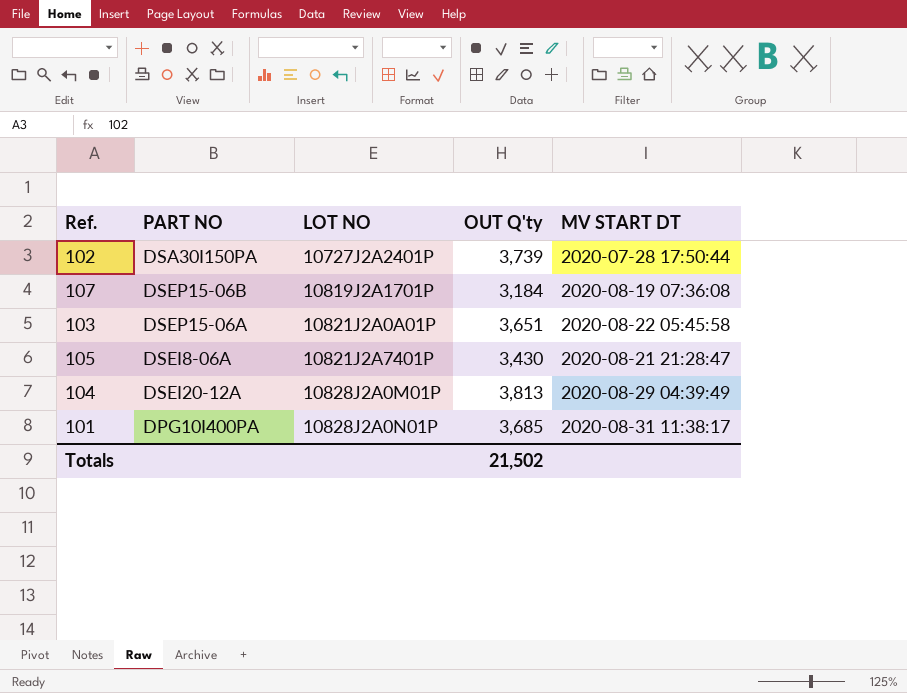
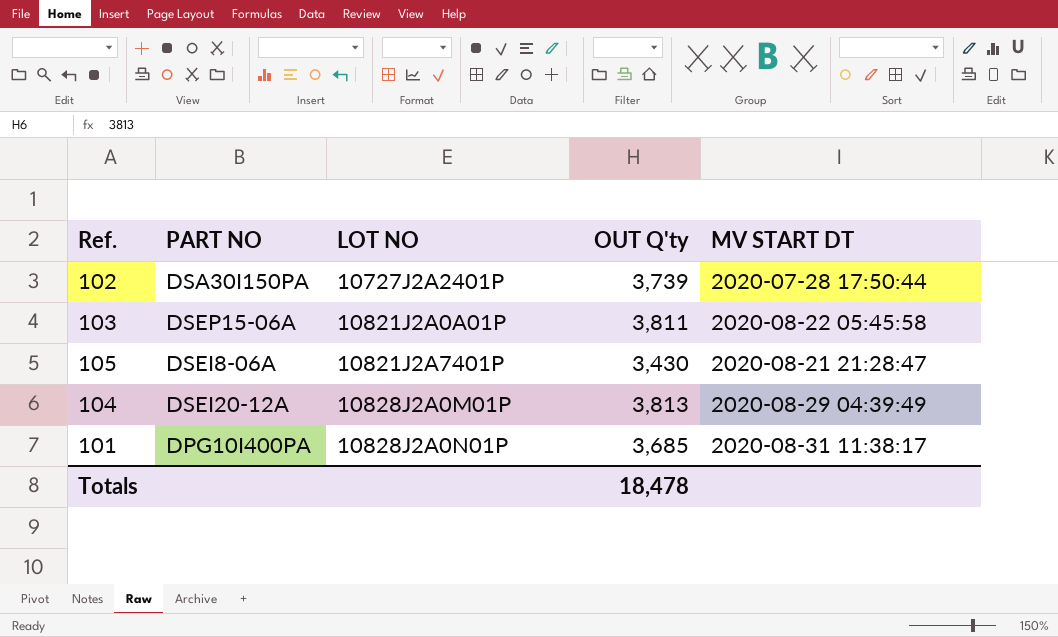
row 107: DSEP15-06B | 10819J2A1701P | 3,184 | 2020-08-19 07:36:08 -> none
103 | OUT Q'ty: 3,651 -> 3,811
Totals | OUT Q'ty: 21,502 -> 18,478

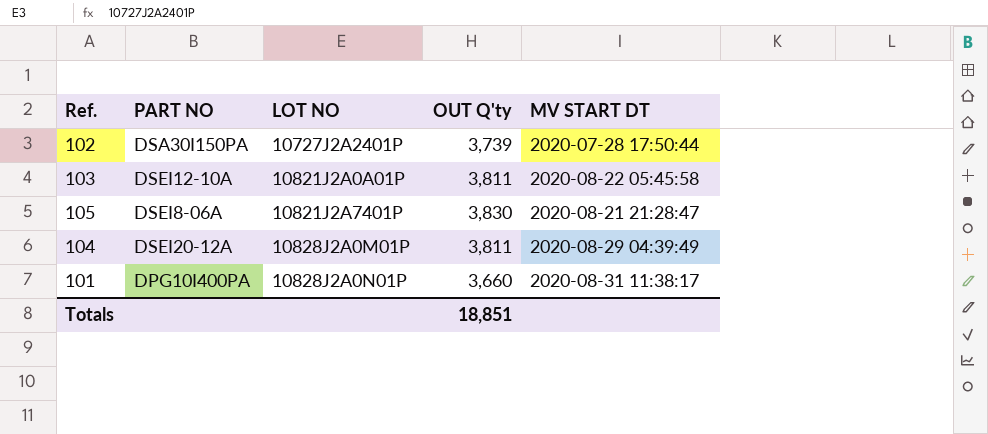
103 | PART NO: DSEP15-06A -> DSEI12-10A
105 | OUT Q'ty: 3,430 -> 3,830
104 | OUT Q'ty: 3,813 -> 3,811
101 | OUT Q'ty: 3,685 -> 3,660
Totals | OUT Q'ty: 18,478 -> 18,851

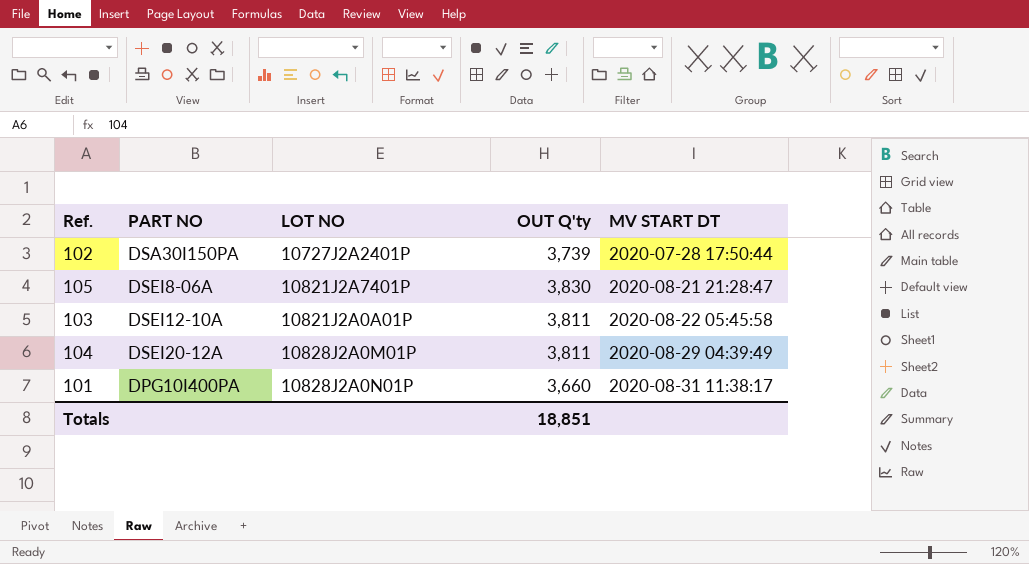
row order: LOT NO ascending -> MV START DT ascending

